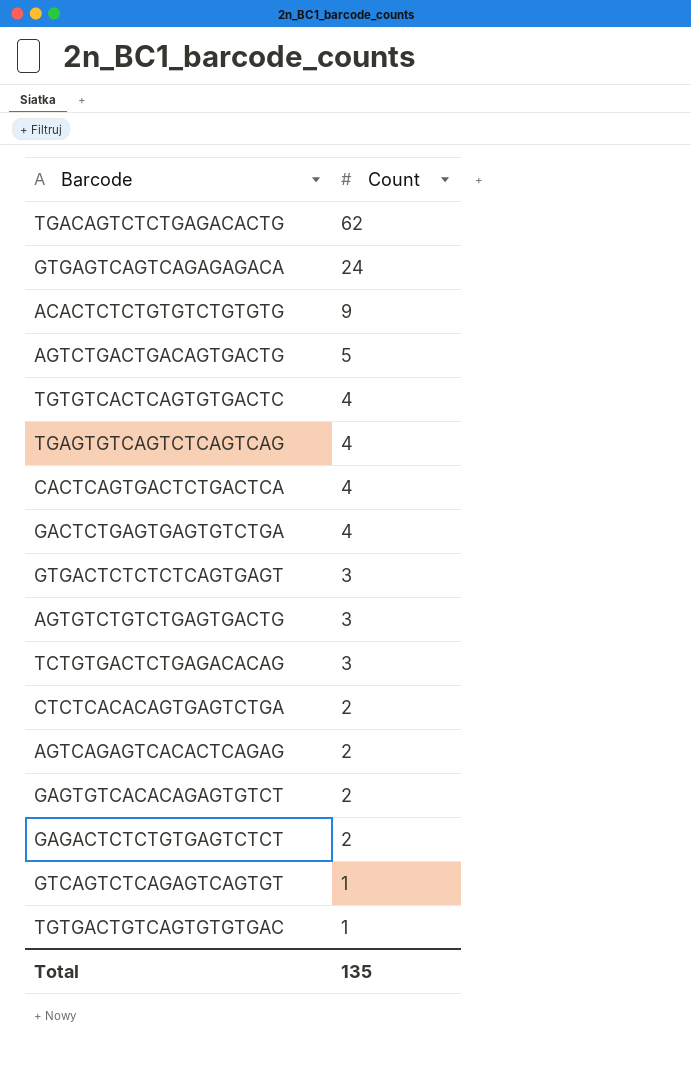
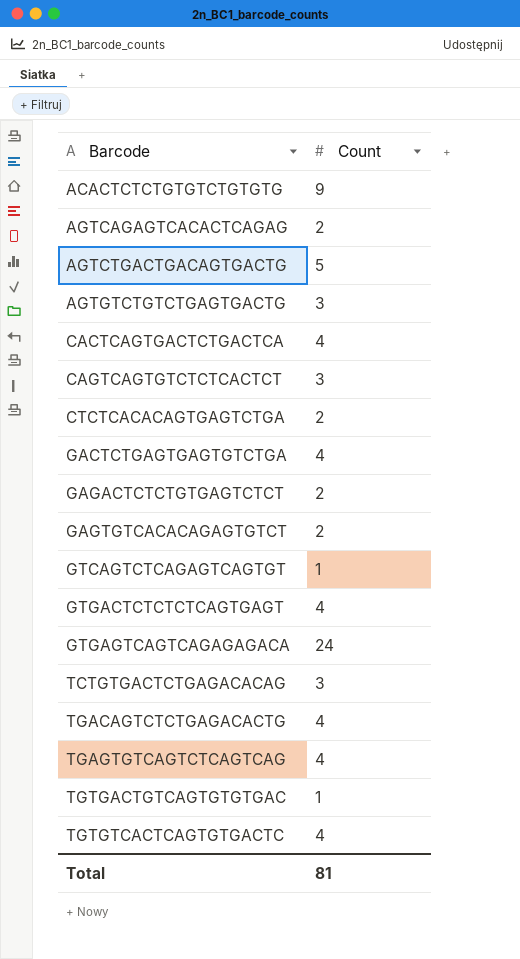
row order: Count descending -> Barcode ascending
row CAGTCAGTGTCTCTCACTCT: none -> 3
GTGACTCTCTCTCAGTGAGT | Count: 3 -> 4
TGACAGTCTCTGAGACACTG | Count: 62 -> 4
Total | Count: 135 -> 81

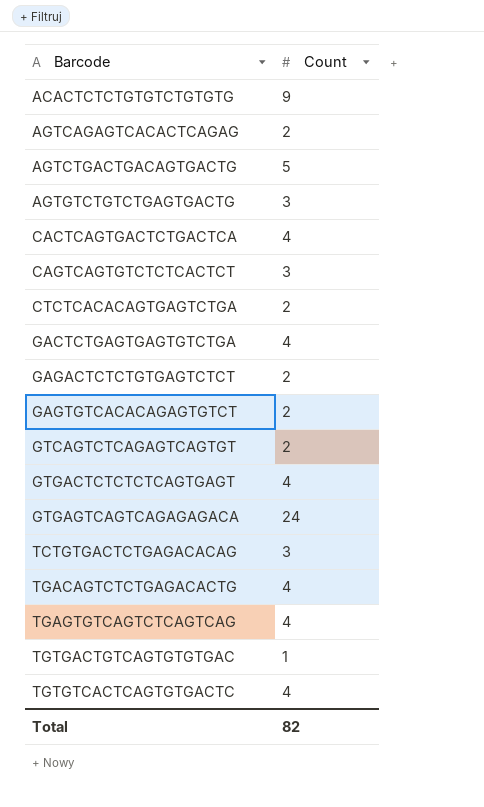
GTCAGTCTCAGAGTCAGTGT | Count: 1 -> 2
Total | Count: 81 -> 82

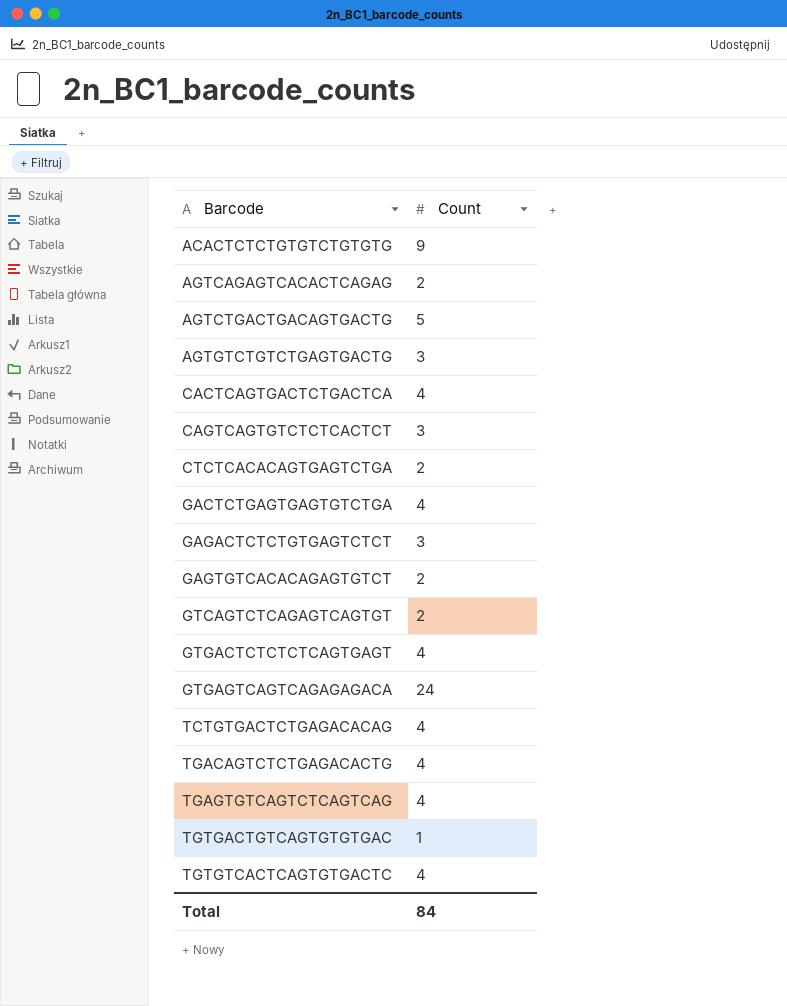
GAGACTCTCTGTGAGTCTCT | Count: 2 -> 3
TCTGTGACTCTGAGACACAG | Count: 3 -> 4
Total | Count: 82 -> 84

